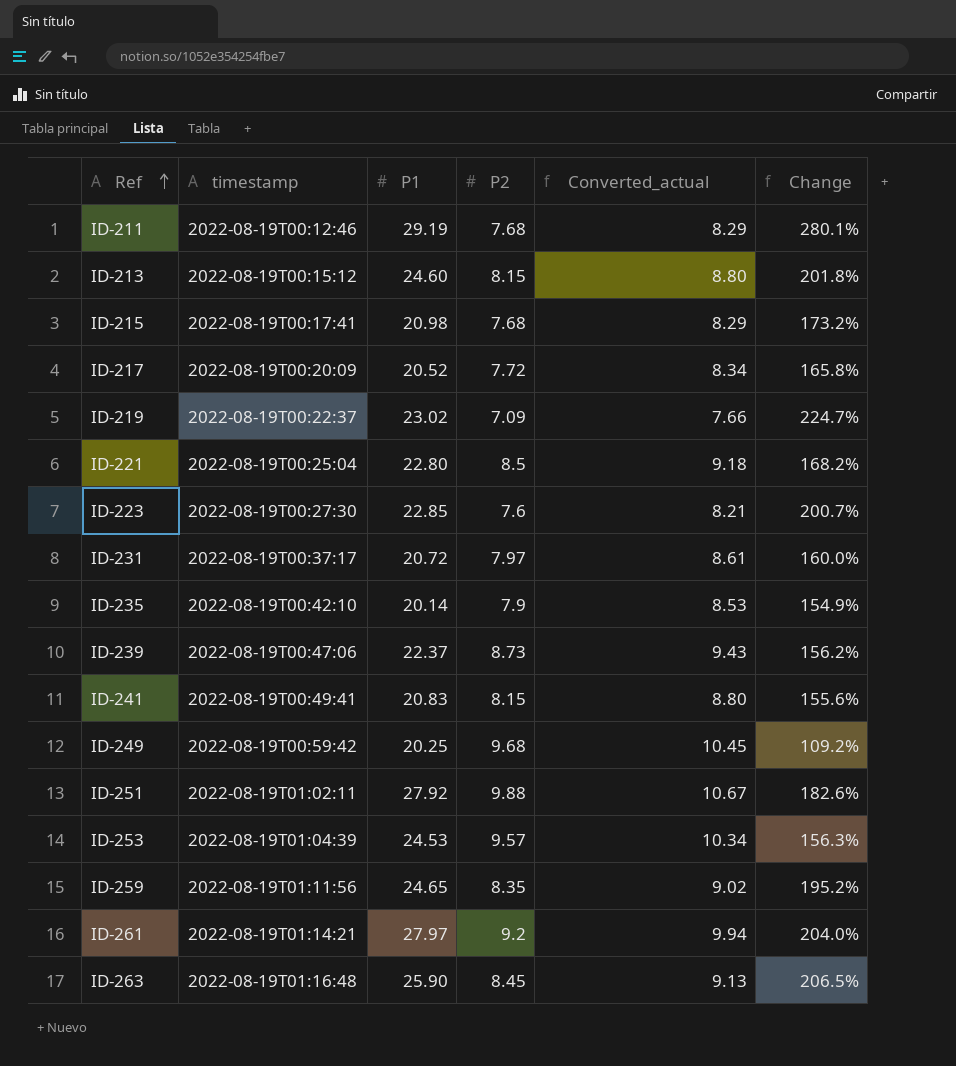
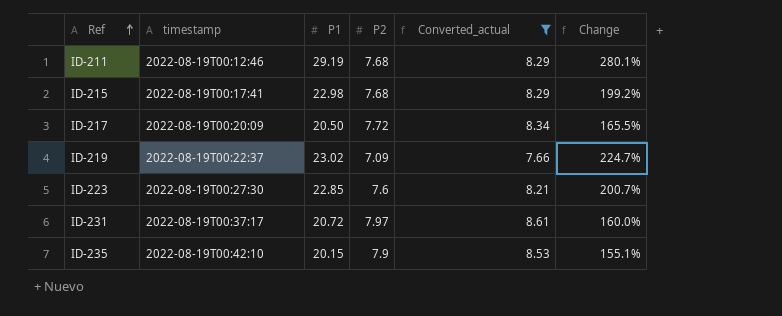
filter: none -> Converted_actual <= 8.61
ID-215 | P1: 20.98 -> 22.98
ID-215 | Change: 173.2% -> 199.2%
ID-217 | P1: 20.52 -> 20.50
ID-217 | Change: 165.8% -> 165.5%
ID-235 | P1: 20.14 -> 20.15
ID-235 | Change: 154.9% -> 155.1%

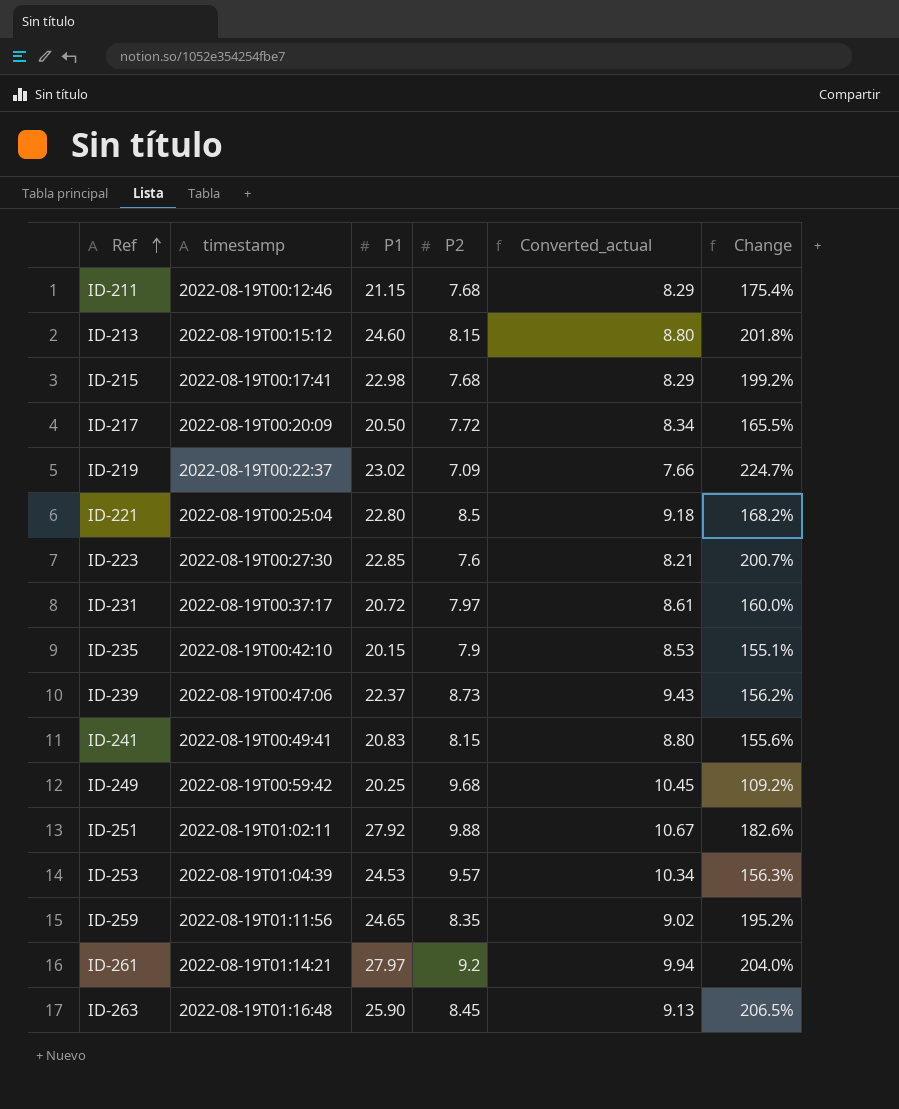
filter: Converted_actual <= 8.61 -> none
ID-211 | P1: 29.19 -> 21.15
ID-211 | Change: 280.1% -> 175.4%

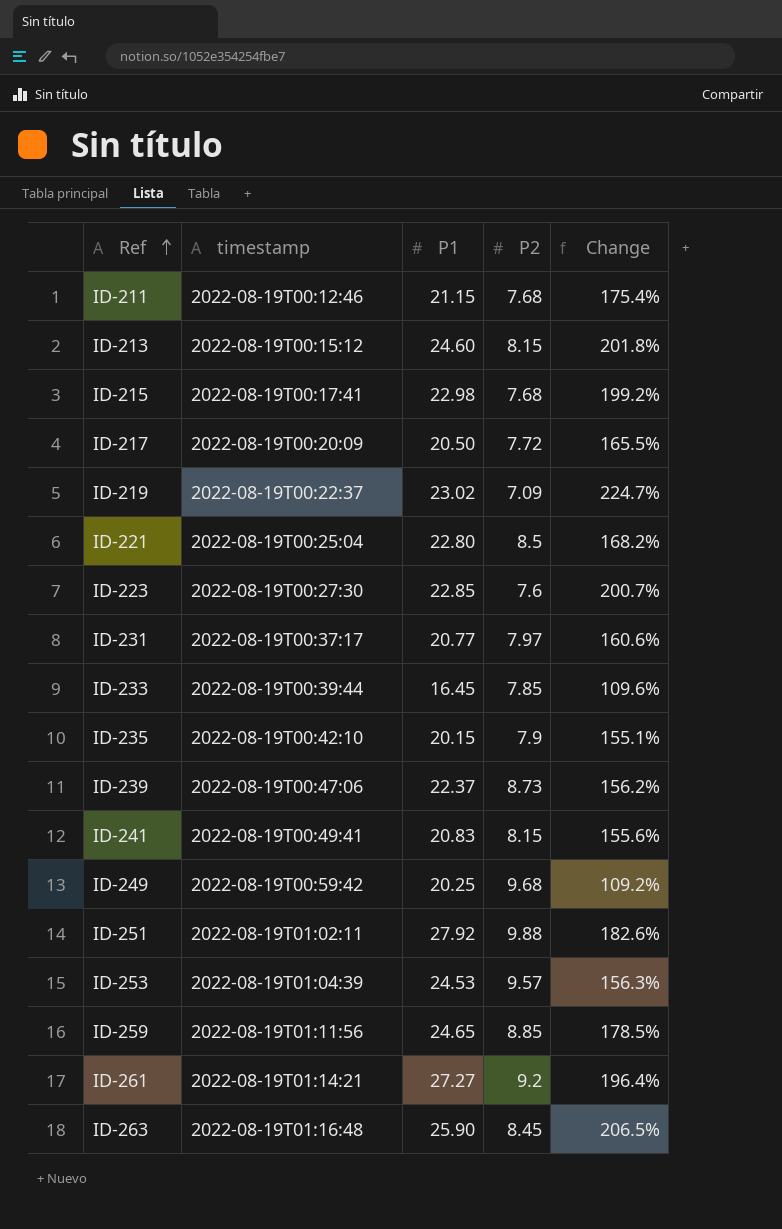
column Converted_actual | formula: [P2] * 1.08 -> none
ID-231 | P1: 20.72 -> 20.77
ID-231 | Change: 160.0% -> 160.6%
row ID-233: none -> 2022-08-19T00:39:44 | 16.45 | 7.85 | 109.6%
ID-259 | P2: 8.35 -> 8.85
ID-259 | Change: 195.2% -> 178.5%
ID-261 | P1: 27.97 -> 27.27
ID-261 | Change: 204.0% -> 196.4%

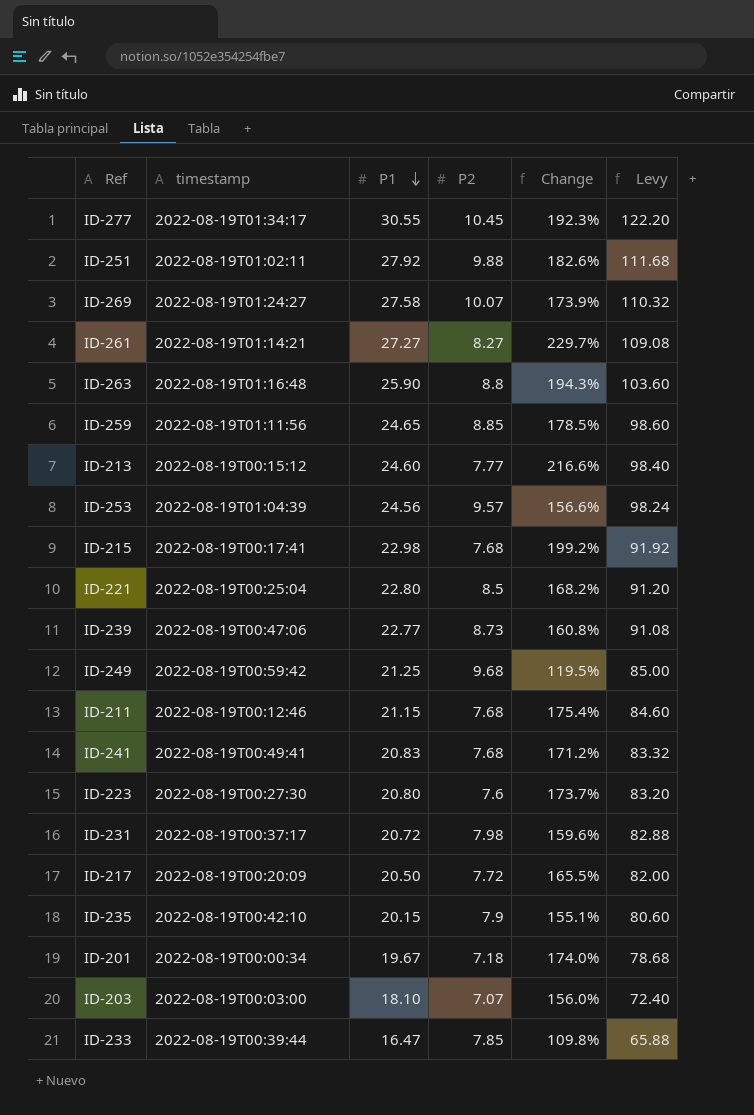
row order: Ref ascending -> P1 descending
column Levy | formula: none -> [P1] * 4
row ID-219: 2022-08-19T00:22:37 | 23.02 | 7.09 | 224.7% -> none
row ID-277: none -> 2022-08-19T01:34:17 | 30.55 | 10.45 | 192.3% | 122.20
row ID-269: none -> 2022-08-19T01:24:27 | 27.58 | 10.07 | 173.9% | 110.32
ID-261 | P2: 9.2 -> 8.27
ID-261 | Change: 196.4% -> 229.7%
ID-263 | P2: 8.45 -> 8.8
ID-263 | Change: 206.5% -> 194.3%
ID-213 | P2: 8.15 -> 7.77
ID-213 | Change: 201.8% -> 216.6%
ID-253 | P1: 24.53 -> 24.56
ID-253 | Change: 156.3% -> 156.6%
ID-239 | P1: 22.37 -> 22.77
ID-239 | Change: 156.2% -> 160.8%
ID-249 | P1: 20.25 -> 21.25
ID-249 | Change: 109.2% -> 119.5%
ID-241 | P2: 8.15 -> 7.68
ID-241 | Change: 155.6% -> 171.2%
ID-223 | P1: 22.85 -> 20.80
ID-223 | Change: 200.7% -> 173.7%
ID-231 | P1: 20.77 -> 20.72
ID-231 | P2: 7.97 -> 7.98
ID-231 | Change: 160.6% -> 159.6%
row ID-201: none -> 2022-08-19T00:00:34 | 19.67 | 7.18 | 174.0% | 78.68
row ID-203: none -> 2022-08-19T00:03:00 | 18.10 | 7.07 | 156.0% | 72.40
ID-233 | P1: 16.45 -> 16.47
ID-233 | Change: 109.6% -> 109.8%

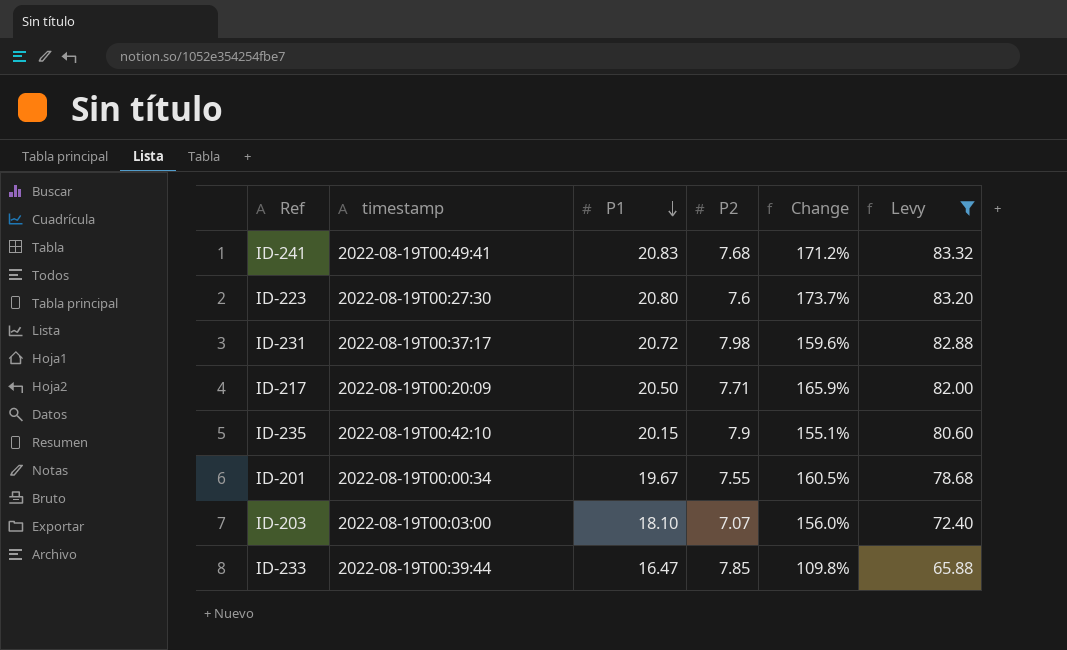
filter: none -> Levy <= 83.32
ID-217 | P2: 7.72 -> 7.71
ID-217 | Change: 165.5% -> 165.9%
ID-201 | P2: 7.18 -> 7.55
ID-201 | Change: 174.0% -> 160.5%

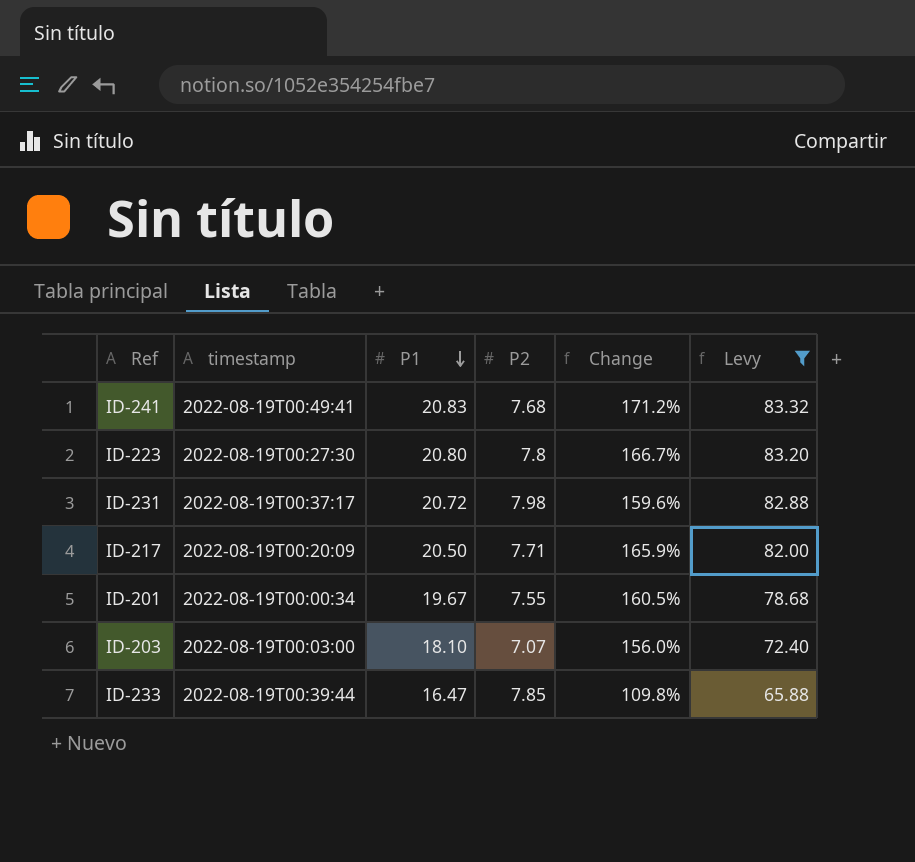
row ID-235: 2022-08-19T00:42:10 | 20.15 | 7.9 | 155.1% | 80.60 -> none
ID-223 | P2: 7.6 -> 7.8
ID-223 | Change: 173.7% -> 166.7%

